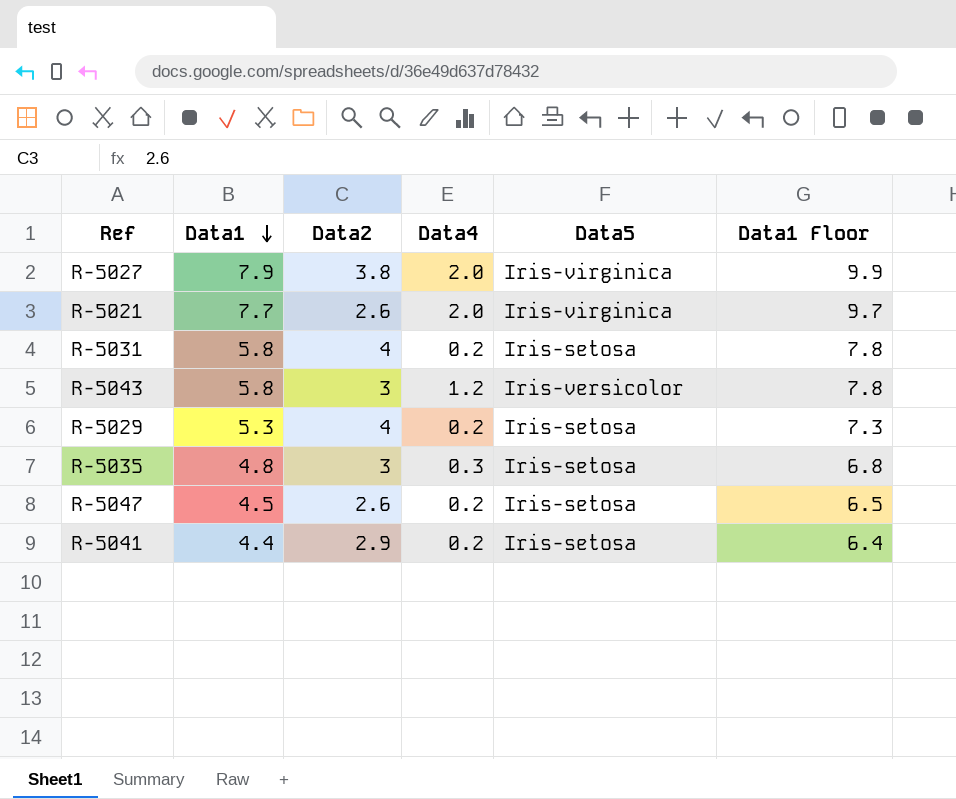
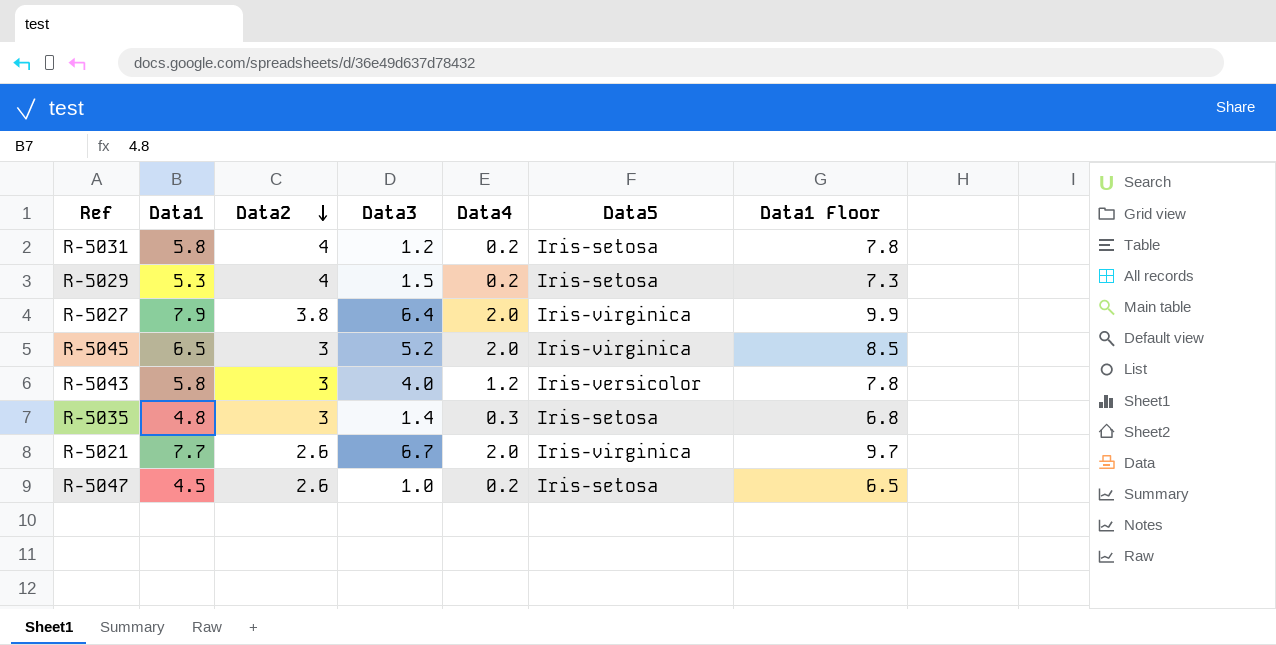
row order: Data1 descending -> Data2 descending
column Data3 | position: none -> 4
row R-5041: 4.4 | 2.9 | 0.2 | Iris-setosa | 6.4 -> none
row R-5045: none -> 6.5 | 3 | 5.2 | 2.0 | Iris-virginica | 8.5

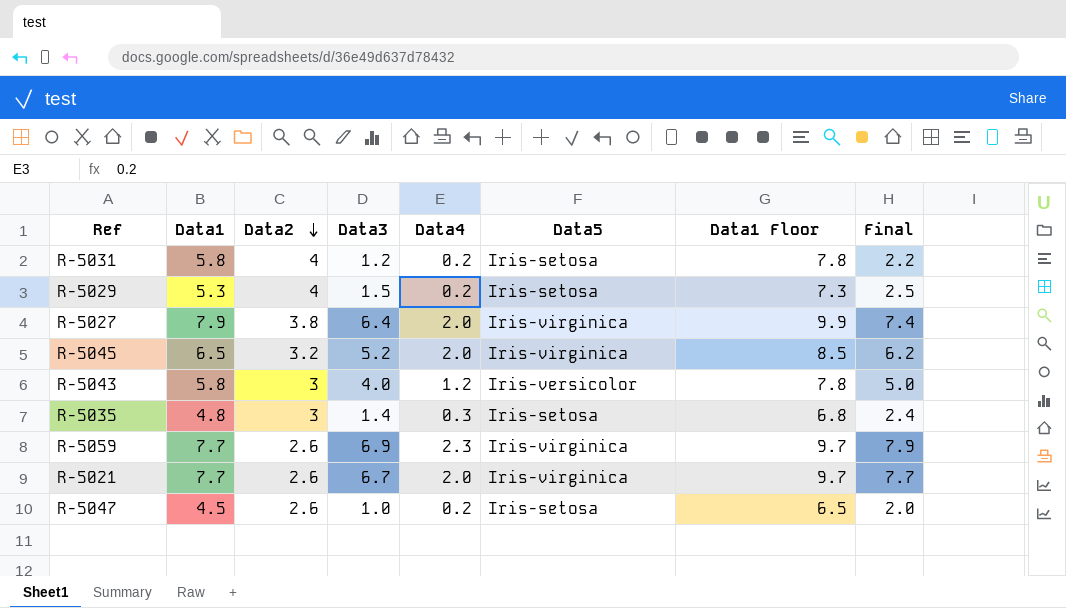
column Final | formula: none -> [Data3] + 1
R-5045 | Data2: 3 -> 3.2
row R-5059: none -> 7.7 | 2.6 | 6.9 | 2.3 | Iris-virginica | 9.7 | 7.9

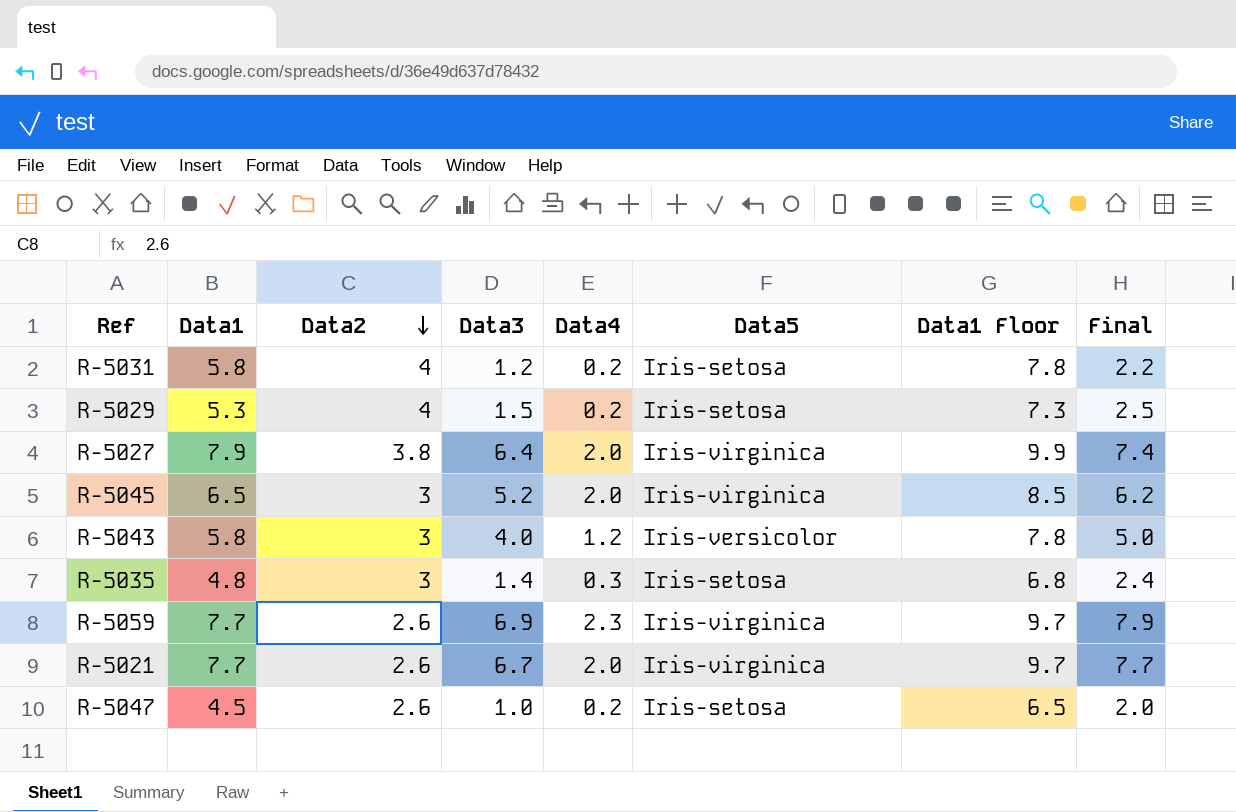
R-5045 | Data2: 3.2 -> 3

